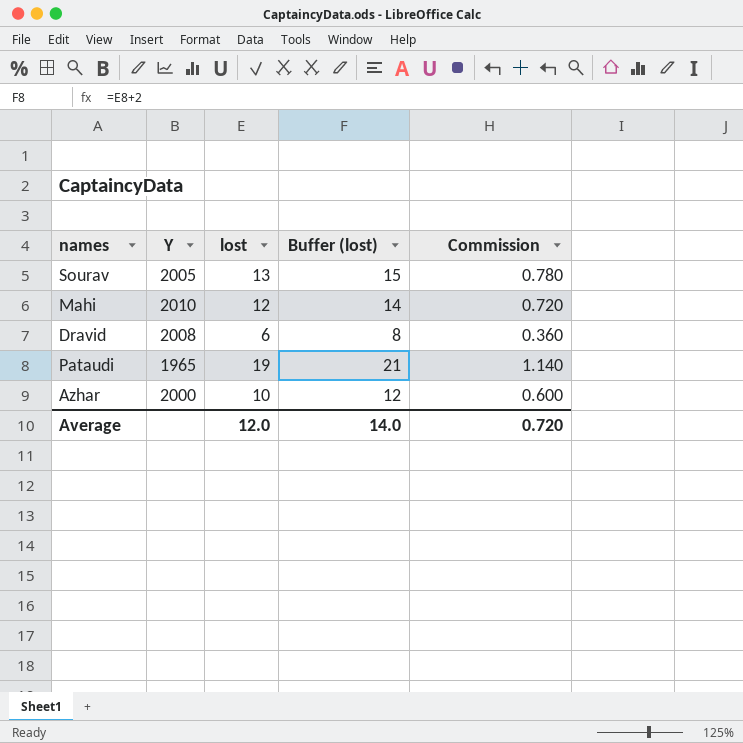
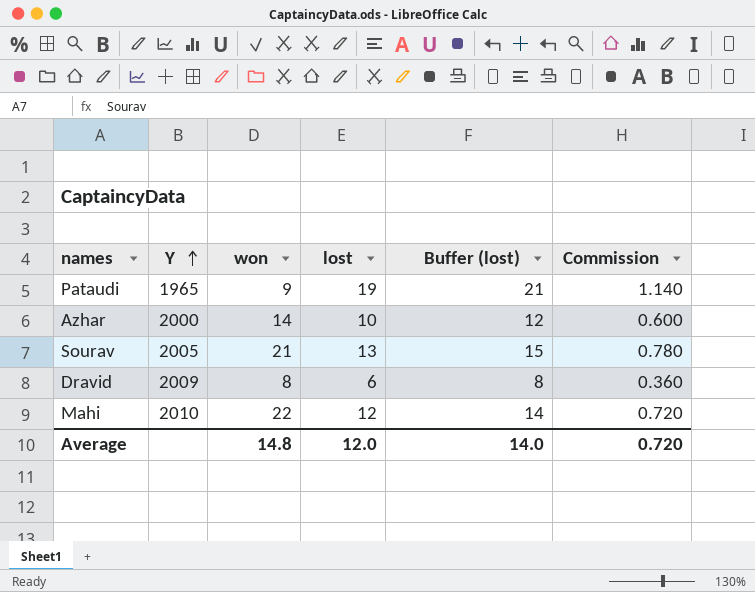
row order: none -> Y ascending
column won | position: none -> 3
Dravid | Y: 2008 -> 2009

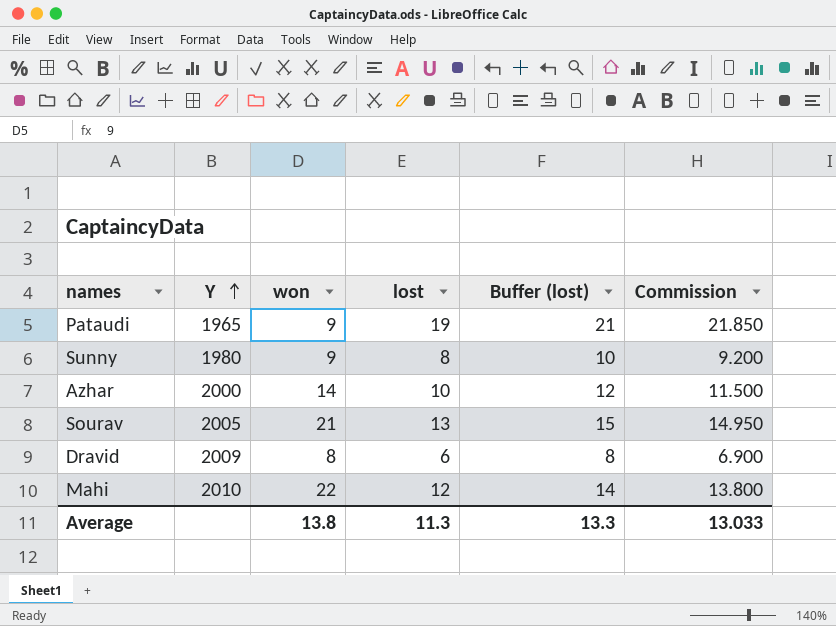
column Commission | formula: [lost] * 0.06 -> [lost] * 1.15
row Sunny: none -> 1980 | 9 | 8 | 10 | 9.200
Average | won: 14.8 -> 13.8
Average | lost: 12.0 -> 11.3
Average | Buffer (lost): 14.0 -> 13.3
Average | Commission: 0.720 -> 13.033

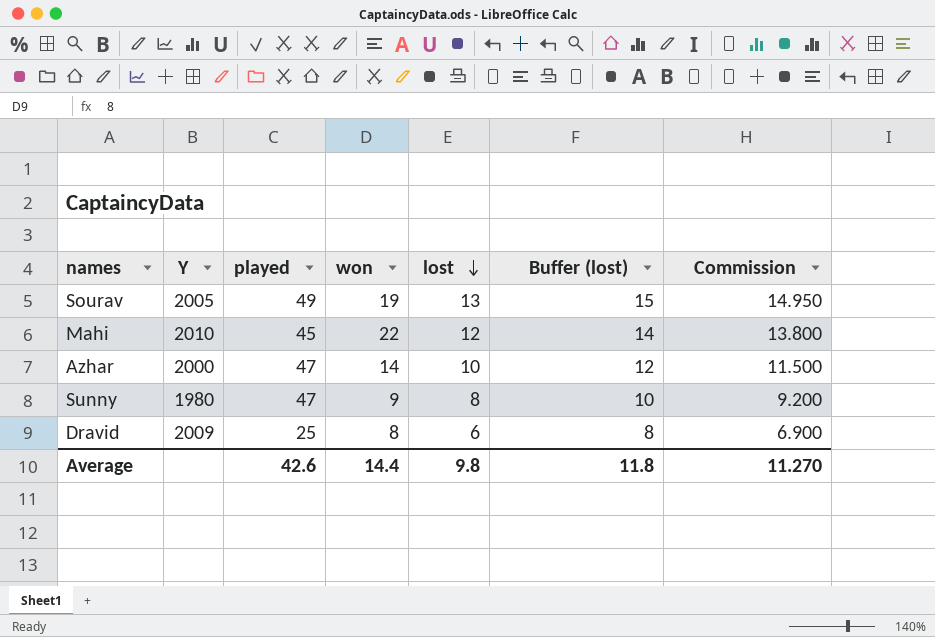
row order: Y ascending -> lost descending
column played | position: none -> 3
row Pataudi: 1965 | 9 | 19 | 21 | 21.850 -> none
Sourav | won: 21 -> 19
Average | won: 13.8 -> 14.4
Average | lost: 11.3 -> 9.8
Average | Buffer (lost): 13.3 -> 11.8
Average | Commission: 13.033 -> 11.270

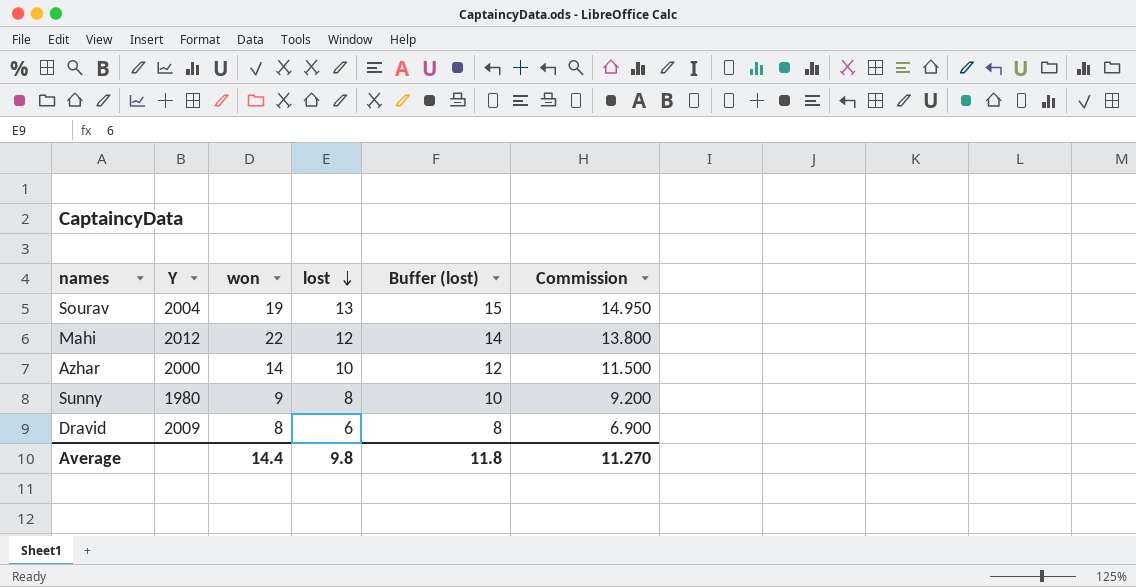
column played | position: 3 -> none
Sourav | Y: 2005 -> 2004
Mahi | Y: 2010 -> 2012

